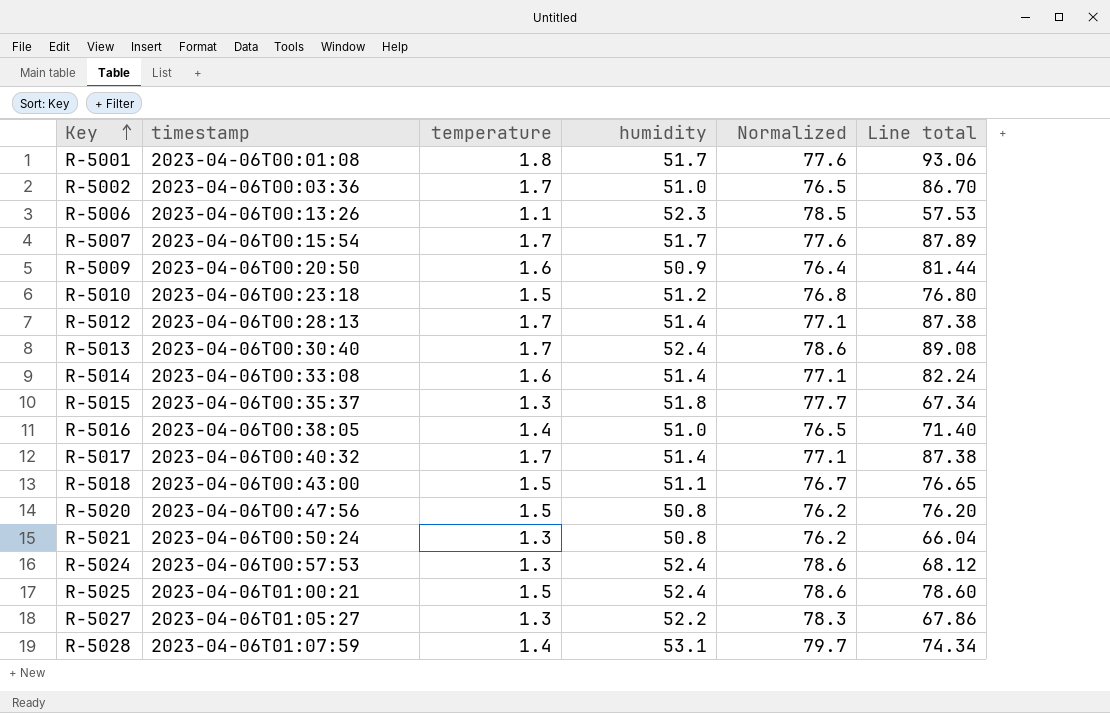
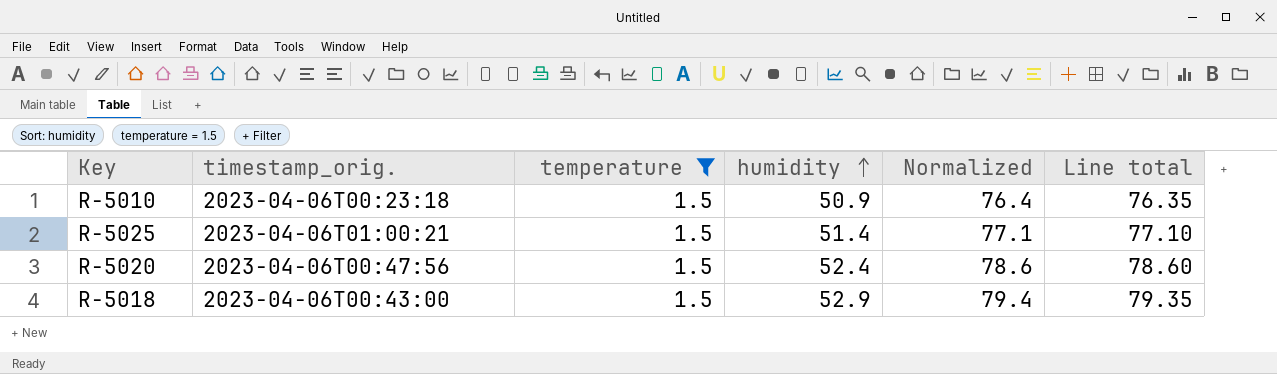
filter: none -> temperature = 1.5
row order: Key ascending -> humidity ascending
column name: timestamp -> timestamp_orig.
R-5010 | humidity: 51.2 -> 50.9
R-5010 | Normalized: 76.8 -> 76.4
R-5010 | Line total: 76.80 -> 76.35
R-5025 | humidity: 52.4 -> 51.4
R-5025 | Normalized: 78.6 -> 77.1
R-5025 | Line total: 78.60 -> 77.10
R-5020 | humidity: 50.8 -> 52.4
R-5020 | Normalized: 76.2 -> 78.6
R-5020 | Line total: 76.20 -> 78.60
R-5018 | humidity: 51.1 -> 52.9
R-5018 | Normalized: 76.7 -> 79.4
R-5018 | Line total: 76.65 -> 79.35

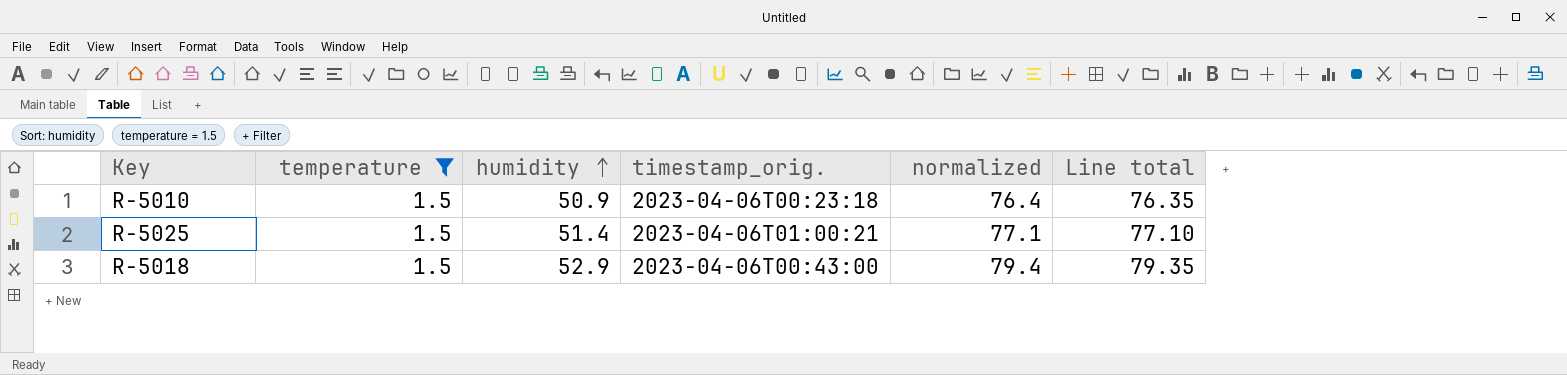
column timestamp_orig. | position: 2 -> 4
column name: Normalized -> normalized
row R-5020: 2023-04-06T00:47:56 | 1.5 | 52.4 | 78.6 | 78.60 -> none

